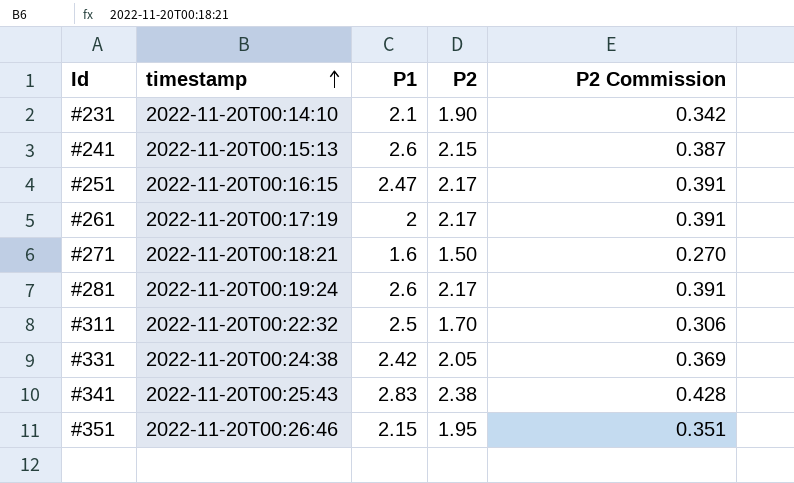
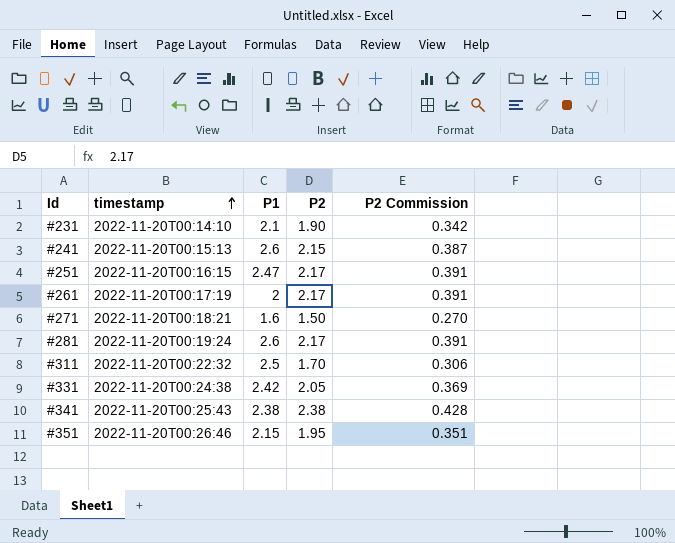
#341 | P1: 2.83 -> 2.38

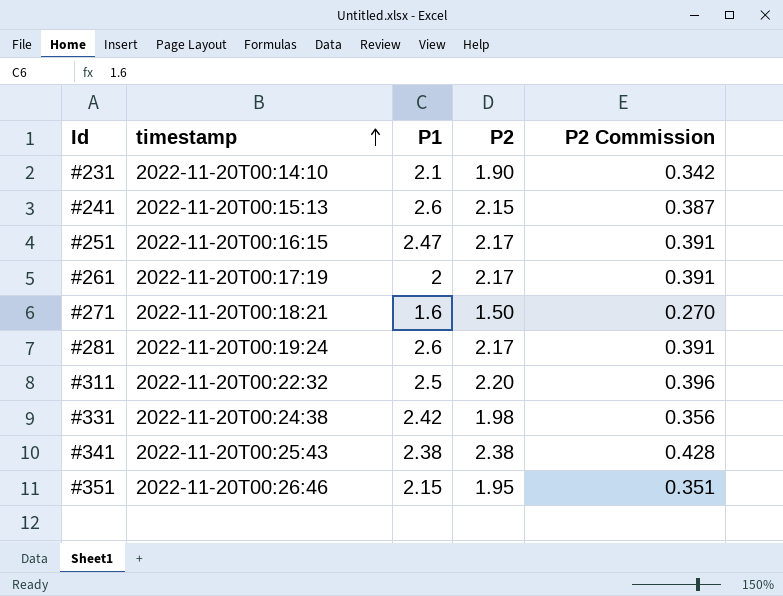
#311 | P2: 1.70 -> 2.20
#311 | P2 Commission: 0.306 -> 0.396
#331 | P2: 2.05 -> 1.98
#331 | P2 Commission: 0.369 -> 0.356

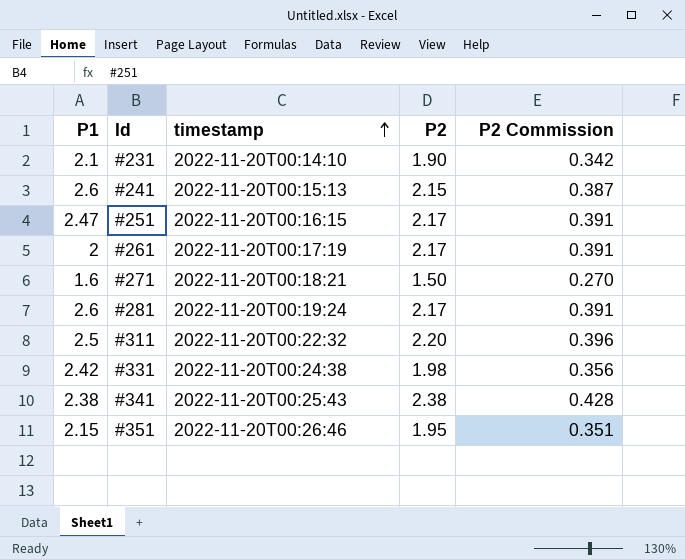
column P1 | position: 3 -> 1

